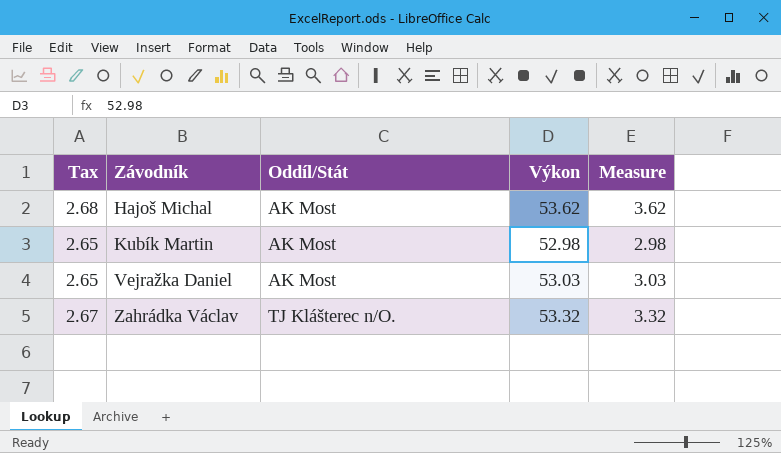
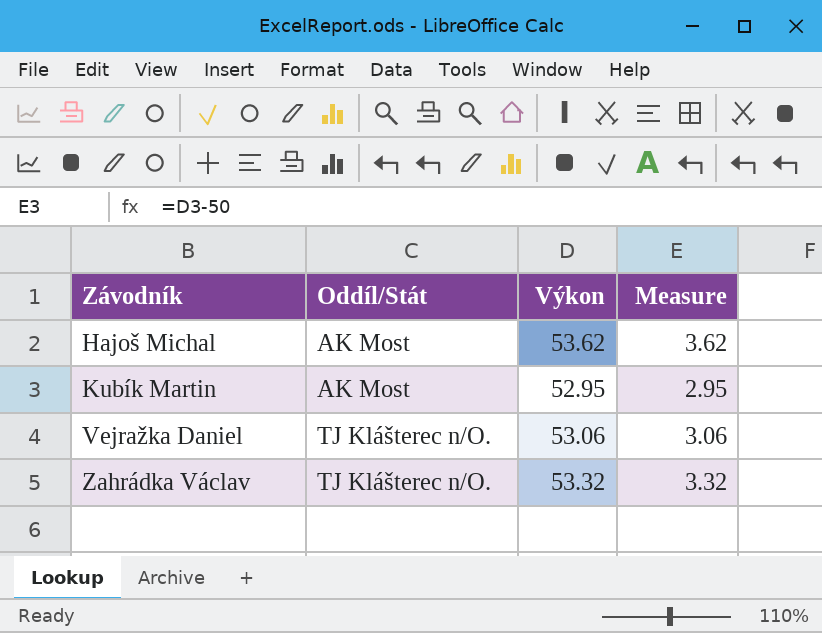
column Tax | formula: [Výkon] * 0.05 -> none
Kubík Martin | Výkon: 52.98 -> 52.95
Kubík Martin | Measure: 2.98 -> 2.95
Vejražka Daniel | Oddíl/Stát: AK Most -> TJ Klášterec n/O.
Vejražka Daniel | Výkon: 53.03 -> 53.06
Vejražka Daniel | Measure: 3.03 -> 3.06

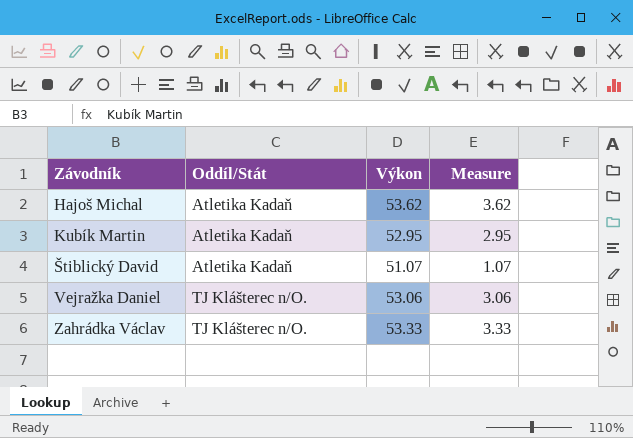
Hajoš Michal | Oddíl/Stát: AK Most -> Atletika Kadaň
Kubík Martin | Oddíl/Stát: AK Most -> Atletika Kadaň
row Štiblický David: none -> Atletika Kadaň | 51.07 | 1.07
Zahrádka Václav | Výkon: 53.32 -> 53.33
Zahrádka Václav | Measure: 3.32 -> 3.33

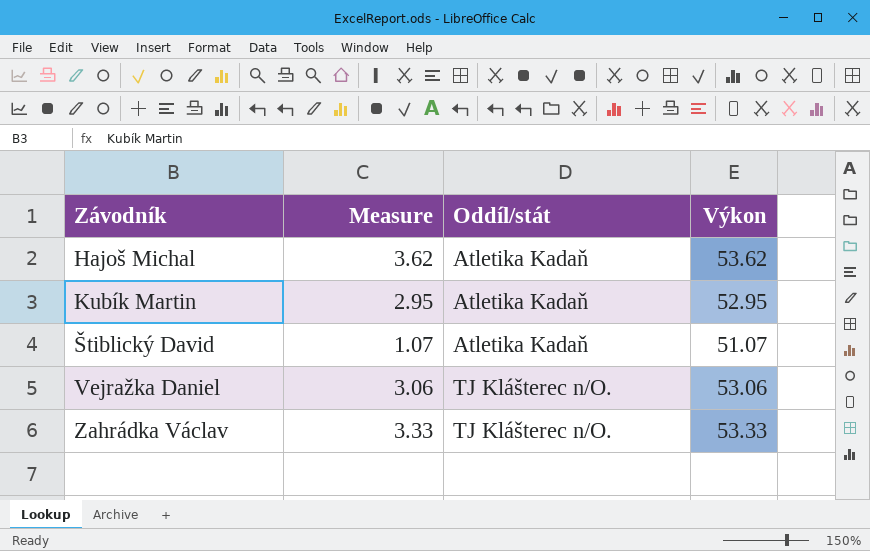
column Measure | position: 4 -> 2
column name: Oddíl/Stát -> Oddíl/stát

